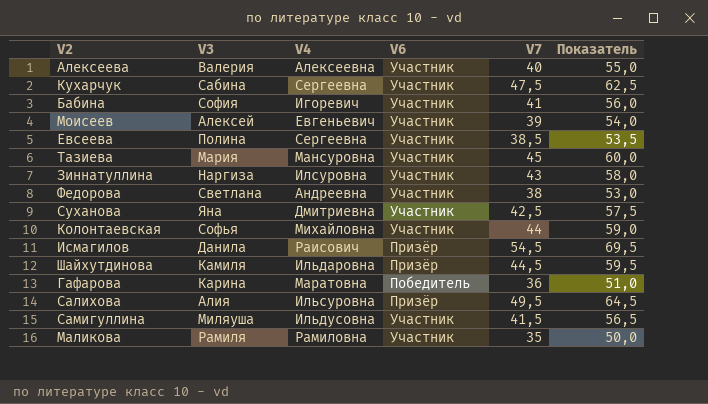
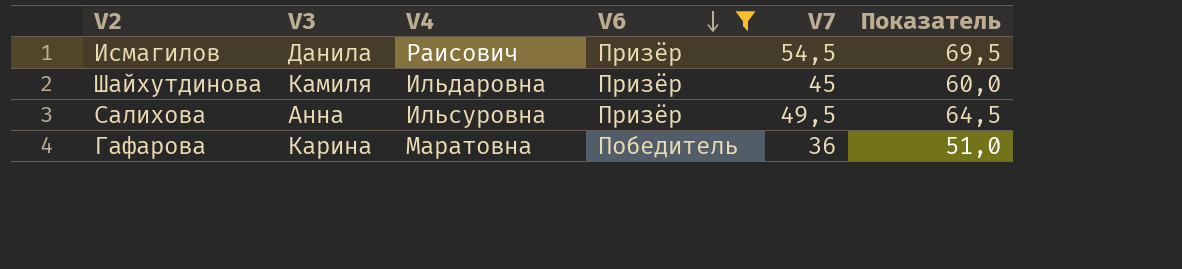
filter: none -> V6 != Участник
row order: none -> V6 descending
Шайхутдинова | V7: 44,5 -> 45
Шайхутдинова | Показатель: 59,5 -> 60,0
Салихова | V3: Алия -> Анна

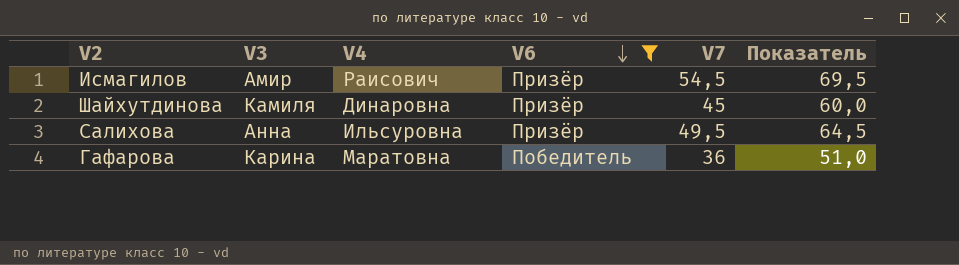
Исмагилов | V3: Данила -> Амир
Шайхутдинова | V4: Ильдаровна -> Динаровна

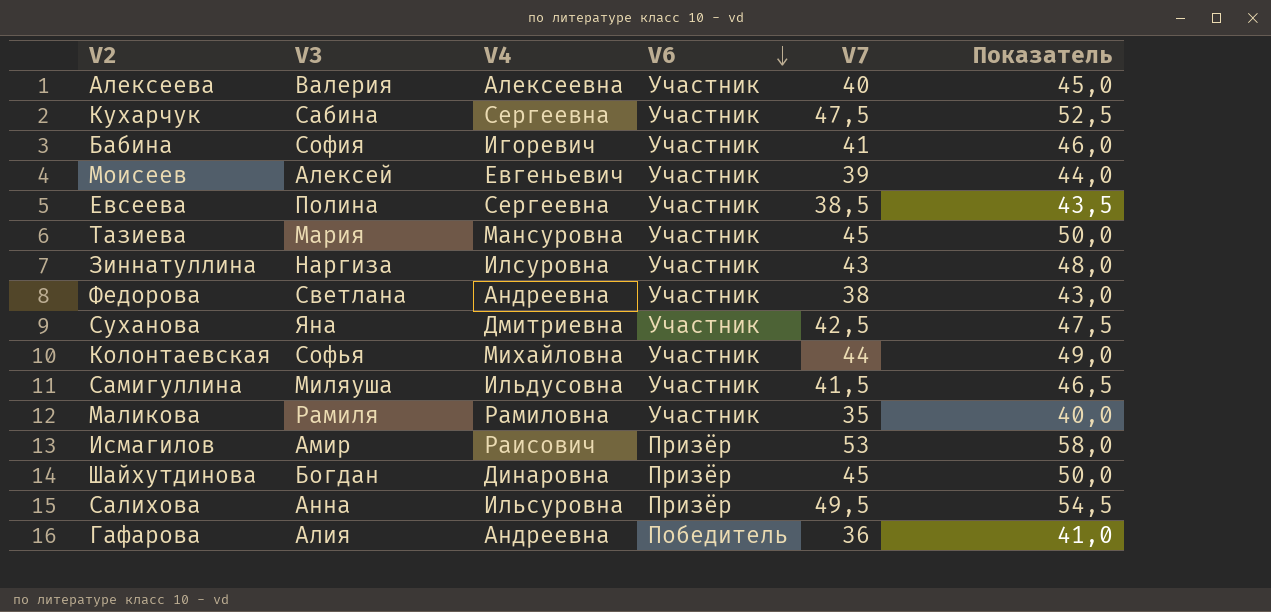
filter: V6 != Участник -> none
column Показатель | formula: [V7] + 15 -> [V7] + 5
Исмагилов | V7: 54,5 -> 53
Шайхутдинова | V3: Камиля -> Богдан
Гафарова | V3: Карина -> Алия
Гафарова | V4: Маратовна -> Андреевна

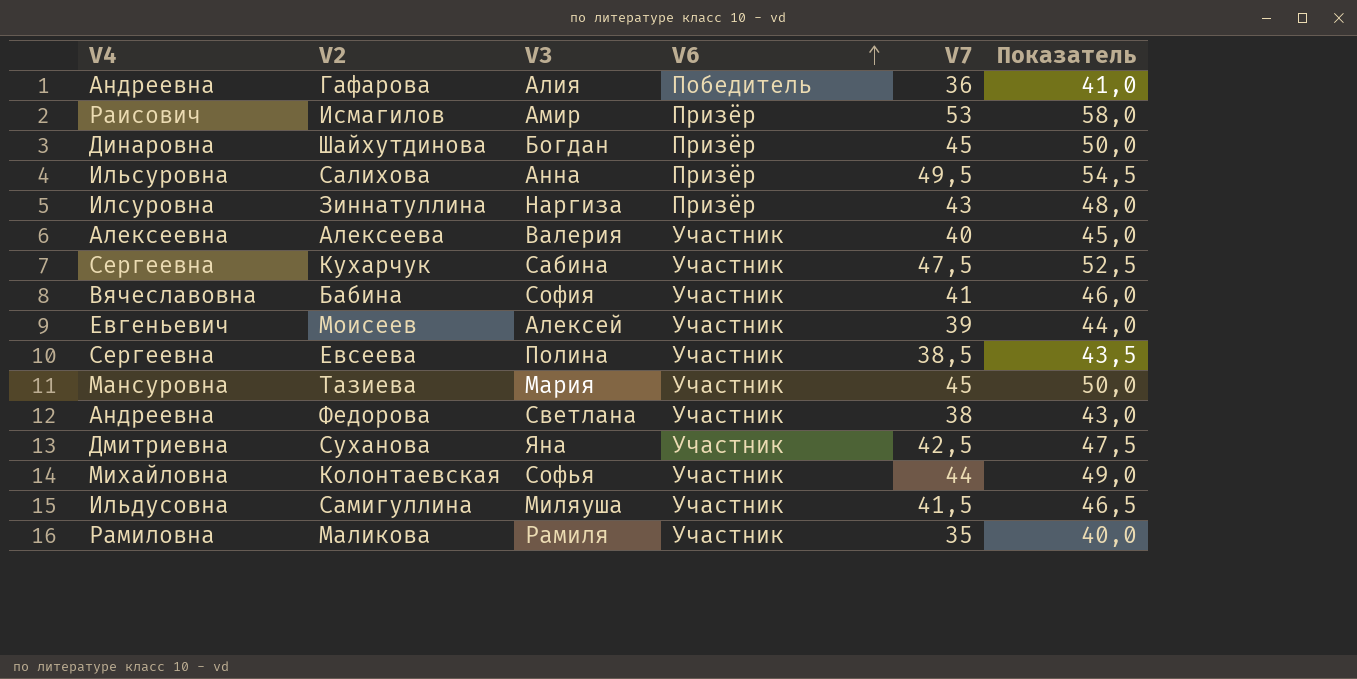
row order: V6 descending -> V6 ascending
column V4 | position: 3 -> 1
Зиннатуллина | V6: Участник -> Призёр
Бабина | V4: Игоревич -> Вячеславовна

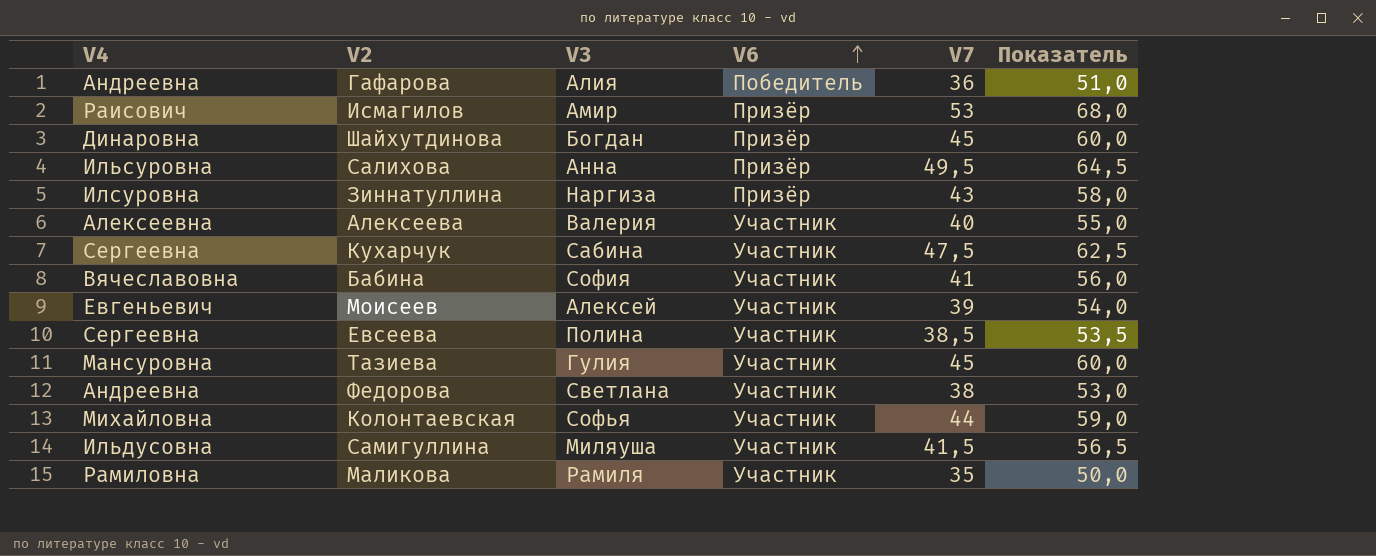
column Показатель | formula: [V7] + 5 -> [V7] + 15
row Суханова: Дмитриевна | Яна | Участник | 42,5 | 47,5 -> none
Тазиева | V3: Мария -> Гулия

